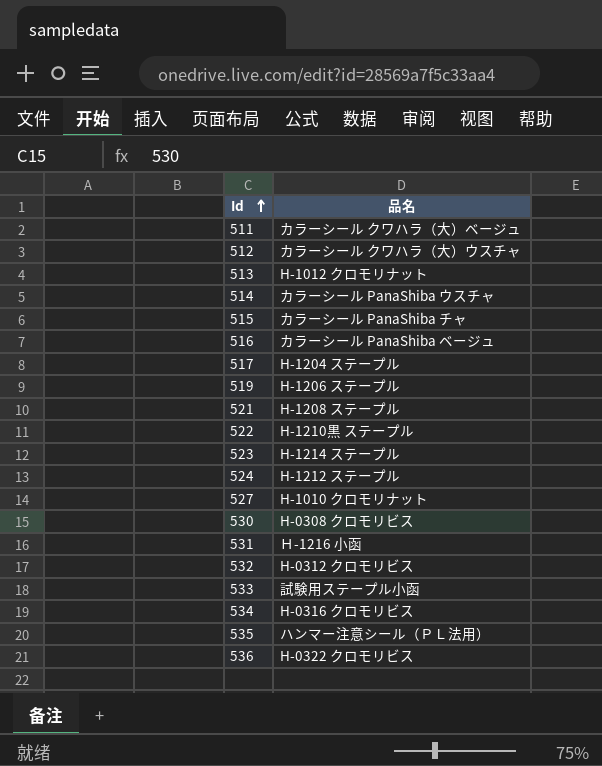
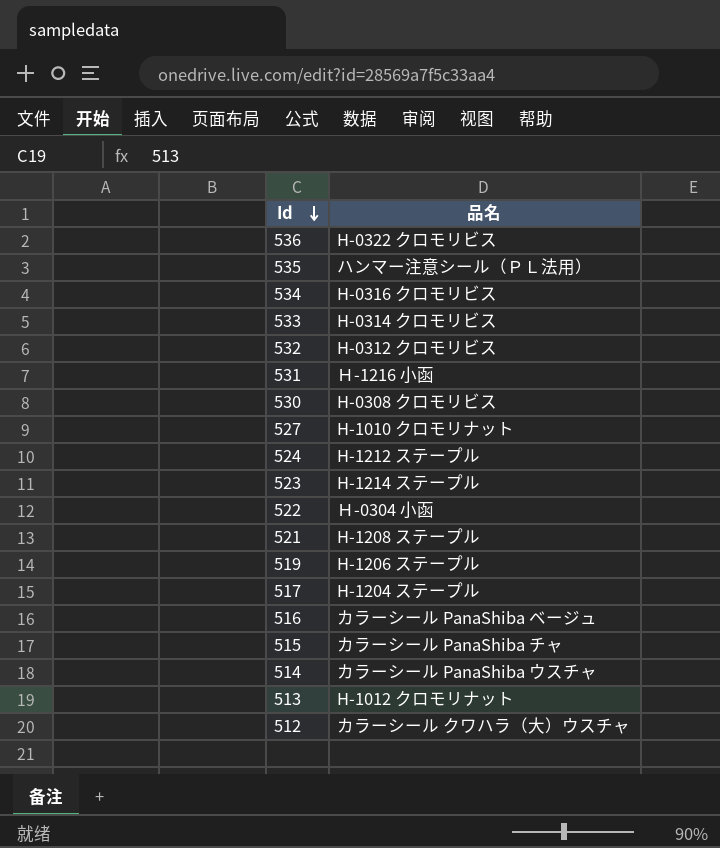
row order: Id ascending -> Id descending
row 511: カラーシール クワハラ（大）ベージュ -> none
533 | 品名: 試験用ステープル小函 -> H-0314 クロモリビス
522 | 品名: H-1210黒 ステープル -> Ｈ-0304 小函

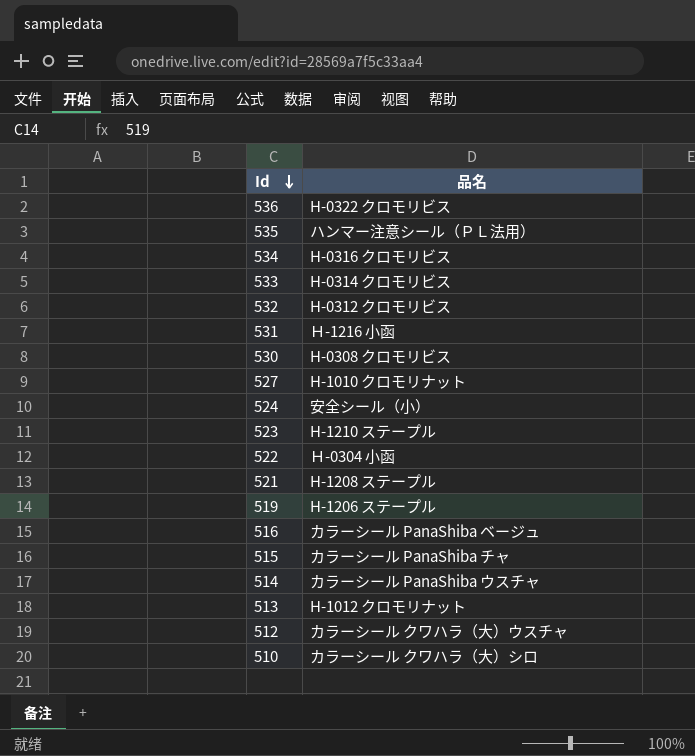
row 517: H-1204 ステープル -> none
524 | 品名: H-1212 ステープル -> 安全シール（小）
523 | 品名: H-1214 ステープル -> H-1210 ステープル
row 510: none -> カラーシール クワハラ（大）シロ

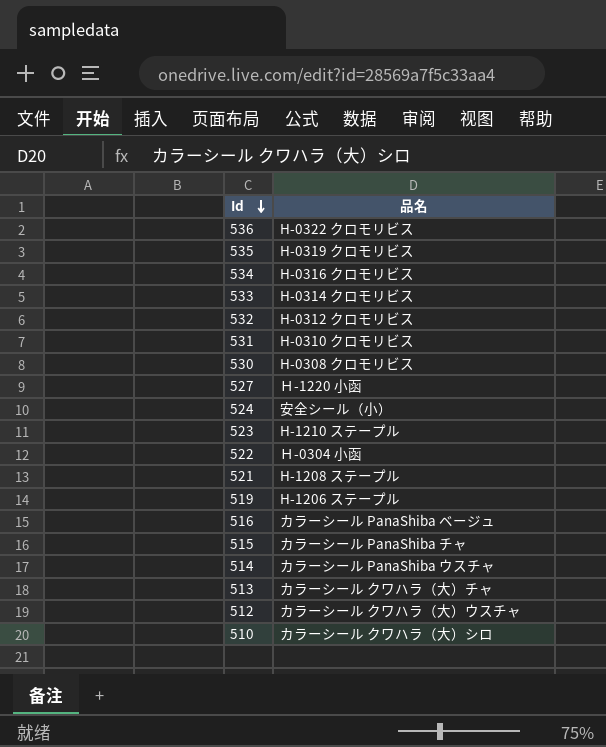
535 | 品名: ハンマー注意シール（ＰＬ法用） -> H-0319 クロモリビス
531 | 品名: Ｈ-1216 小函 -> H-0310 クロモリビス
527 | 品名: H-1010 クロモリナット -> Ｈ-1220 小函
513 | 品名: H-1012 クロモリナット -> カラーシール クワハラ（大）チャ

